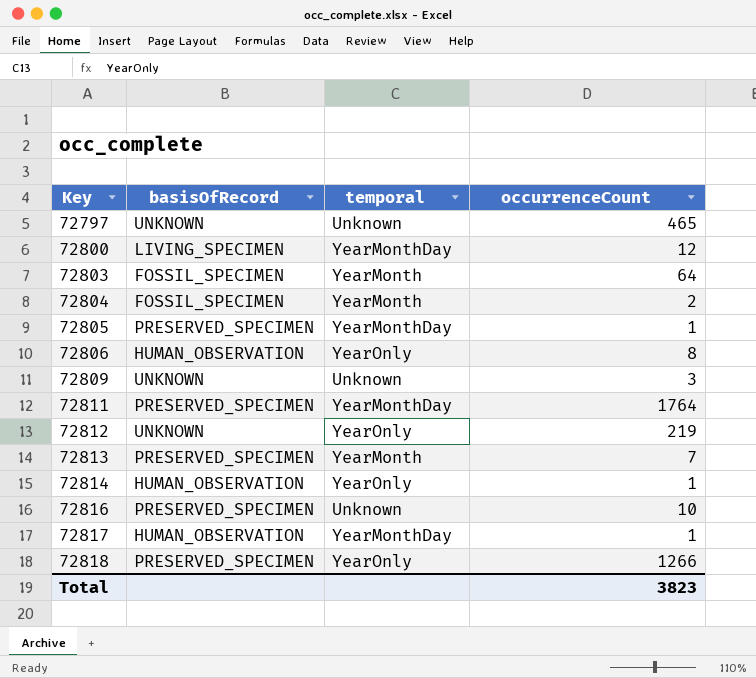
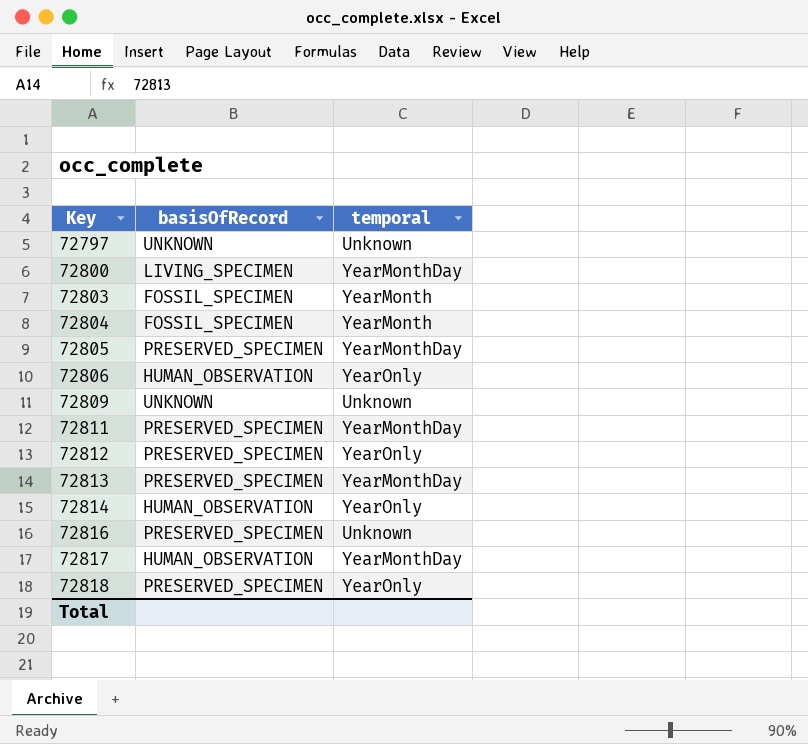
column occurrenceCount | position: 4 -> none
72812 | basisOfRecord: UNKNOWN -> PRESERVED_SPECIMEN
72813 | temporal: YearMonth -> YearMonthDay

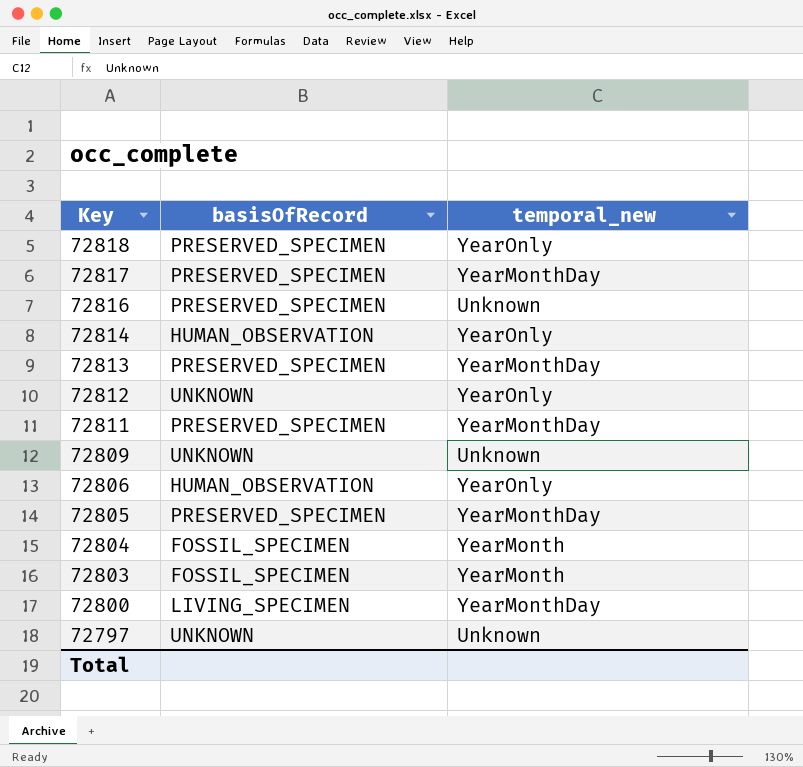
row order: Key ascending -> Key descending
column name: temporal -> temporal_new
72817 | basisOfRecord: HUMAN_OBSERVATION -> PRESERVED_SPECIMEN
72812 | basisOfRecord: PRESERVED_SPECIMEN -> UNKNOWN

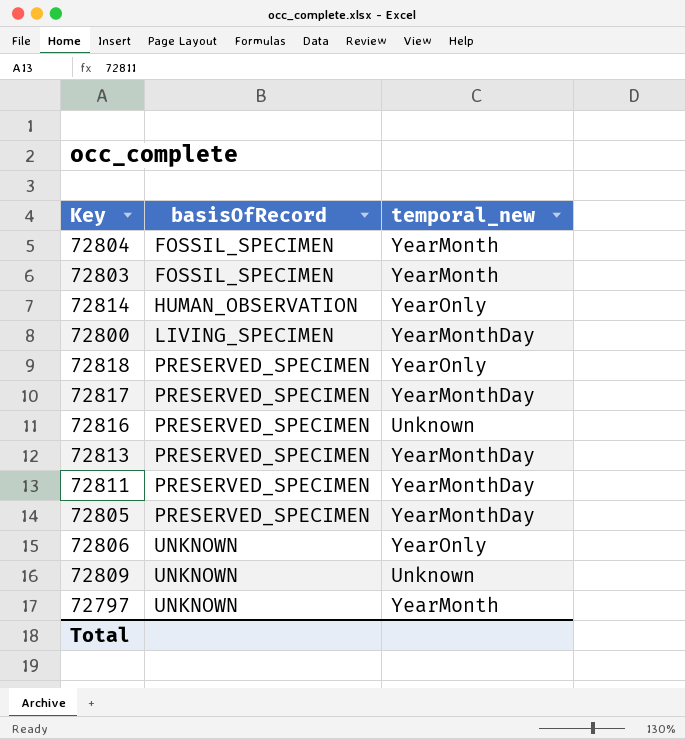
row order: Key descending -> basisOfRecord ascending
row 72812: UNKNOWN | YearOnly -> none
72806 | basisOfRecord: HUMAN_OBSERVATION -> UNKNOWN
72797 | temporal_new: Unknown -> YearMonth

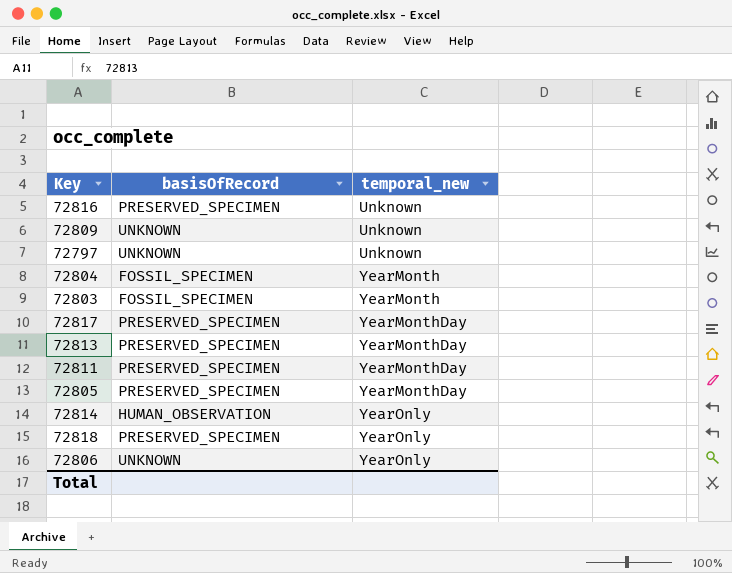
row order: basisOfRecord ascending -> temporal_new ascending
row 72800: LIVING_SPECIMEN | YearMonthDay -> none
72797 | temporal_new: YearMonth -> Unknown

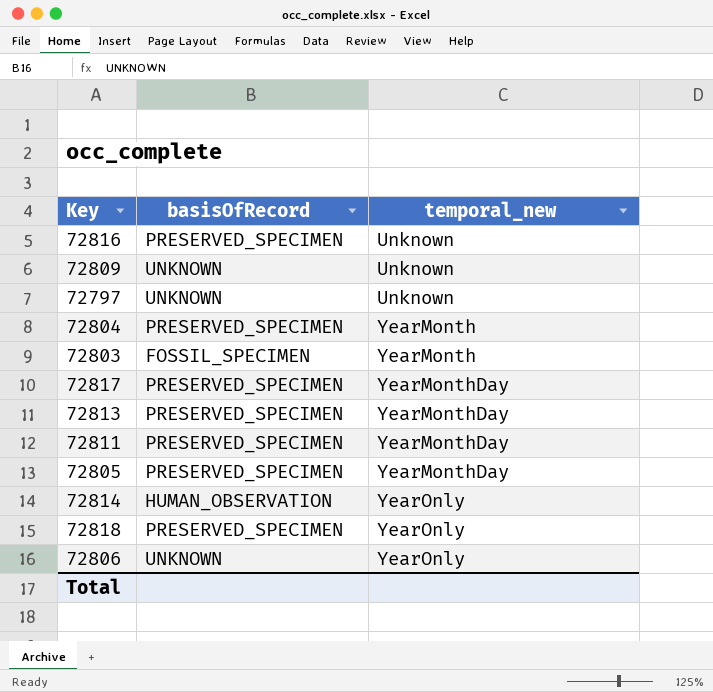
72804 | basisOfRecord: FOSSIL_SPECIMEN -> PRESERVED_SPECIMEN

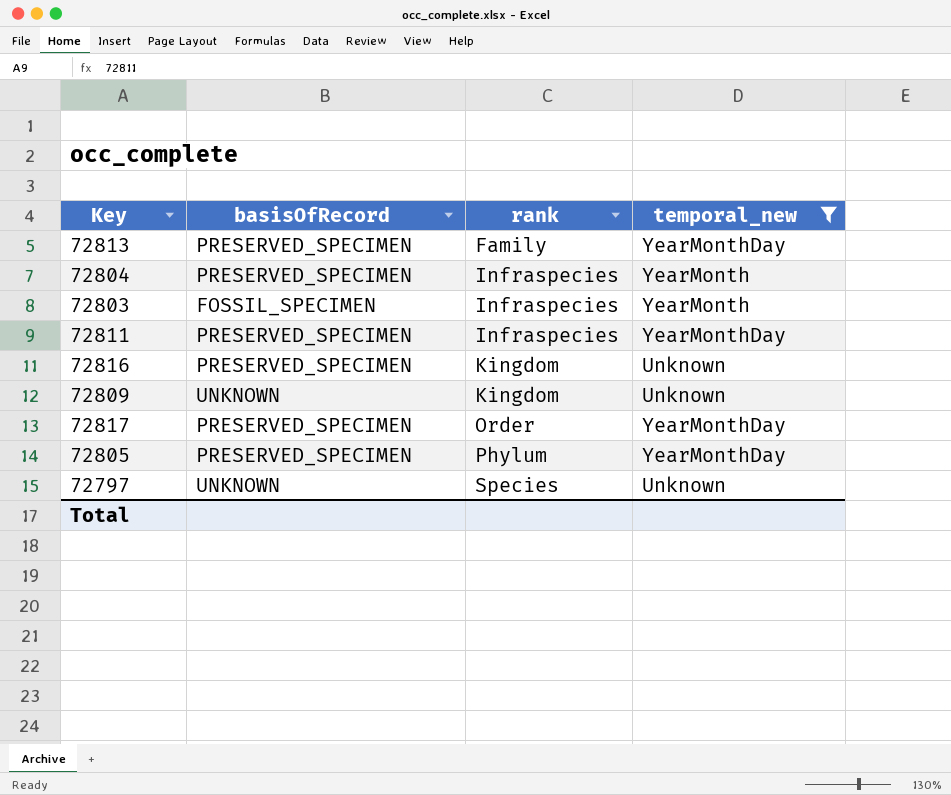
filter: none -> temporal_new != YearOnly
row order: temporal_new ascending -> rank ascending
column rank | position: none -> 3

